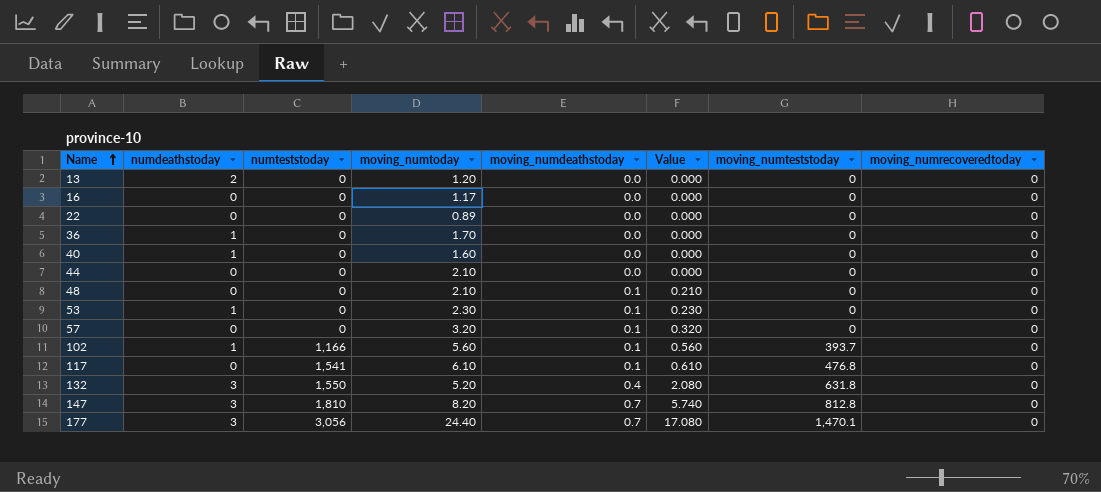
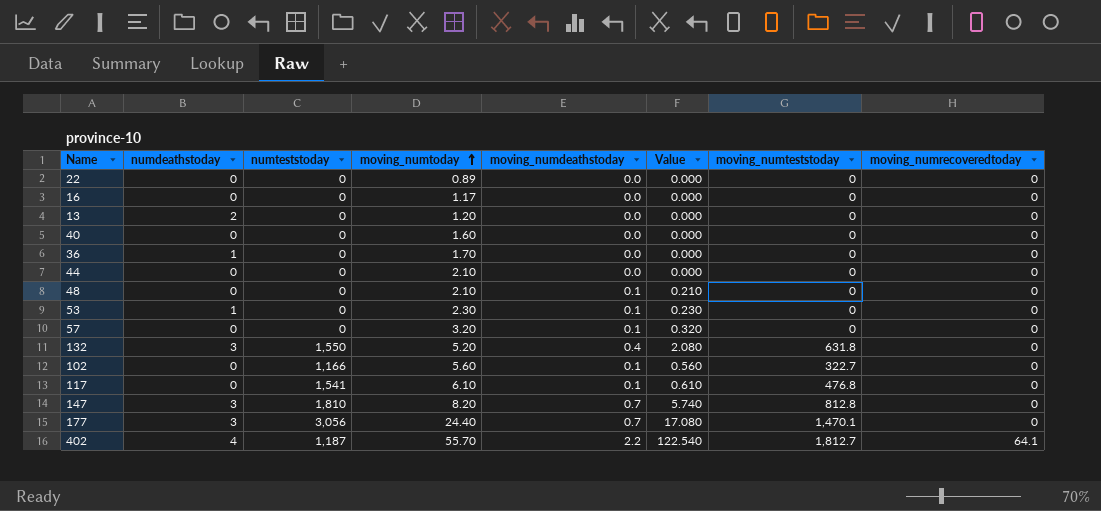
row order: Name ascending -> moving_numtoday ascending
40 | numdeathstoday: 1 -> 0
102 | numdeathstoday: 1 -> 0
102 | moving_numteststoday: 393.7 -> 322.7
row 402: none -> 4 | 1,187 | 55.70 | 2.2 | 122.540 | 1,812.7 | 64.1

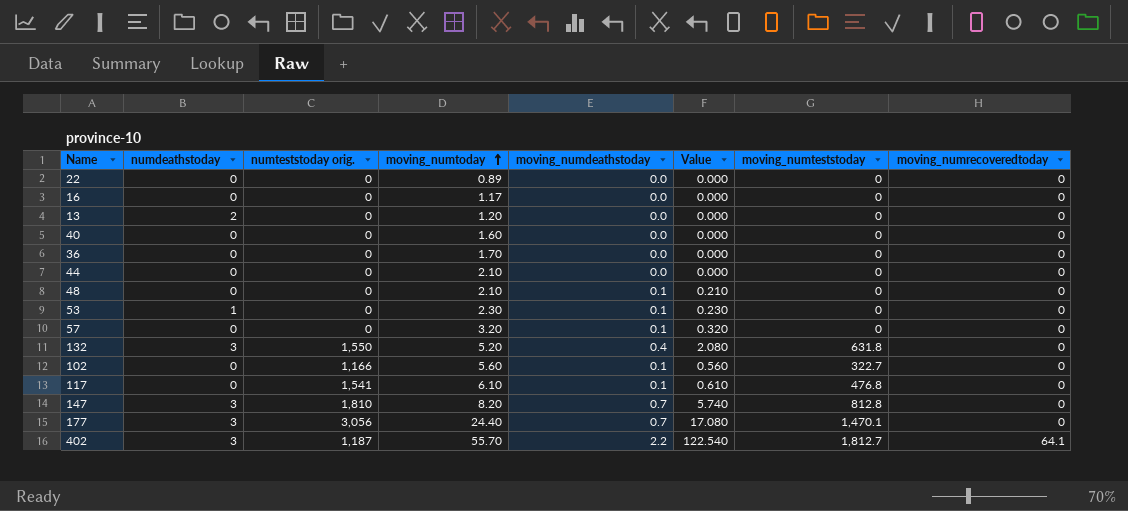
column name: numteststoday -> numteststoday orig.
36 | numdeathstoday: 1 -> 0
402 | numdeathstoday: 4 -> 3

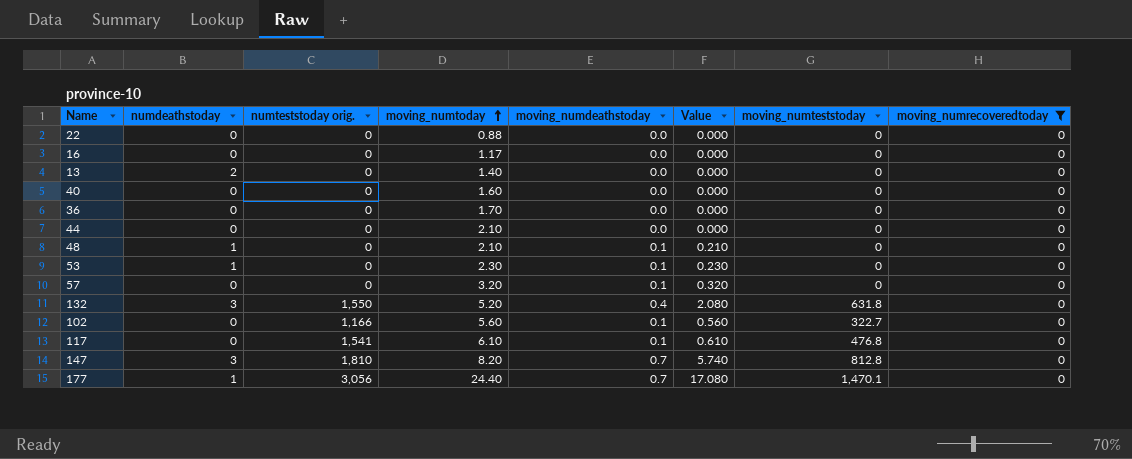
filter: none -> moving_numrecoveredtoday = 0
22 | moving_numtoday: 0.89 -> 0.88
13 | moving_numtoday: 1.20 -> 1.40
48 | numdeathstoday: 0 -> 1
177 | numdeathstoday: 3 -> 1

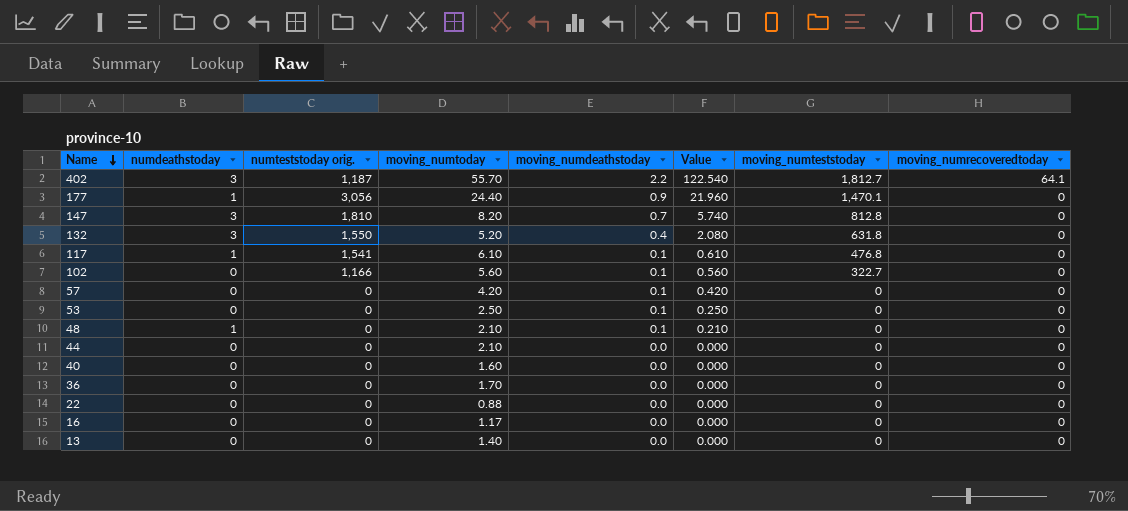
filter: moving_numrecoveredtoday = 0 -> none
row order: moving_numtoday ascending -> Name descending
177 | moving_numdeathstoday: 0.7 -> 0.9
177 | Value: 17.080 -> 21.960
117 | numdeathstoday: 0 -> 1
57 | moving_numtoday: 3.20 -> 4.20
57 | Value: 0.320 -> 0.420
53 | numdeathstoday: 1 -> 0
53 | moving_numtoday: 2.30 -> 2.50
53 | Value: 0.230 -> 0.250
13 | numdeathstoday: 2 -> 0

